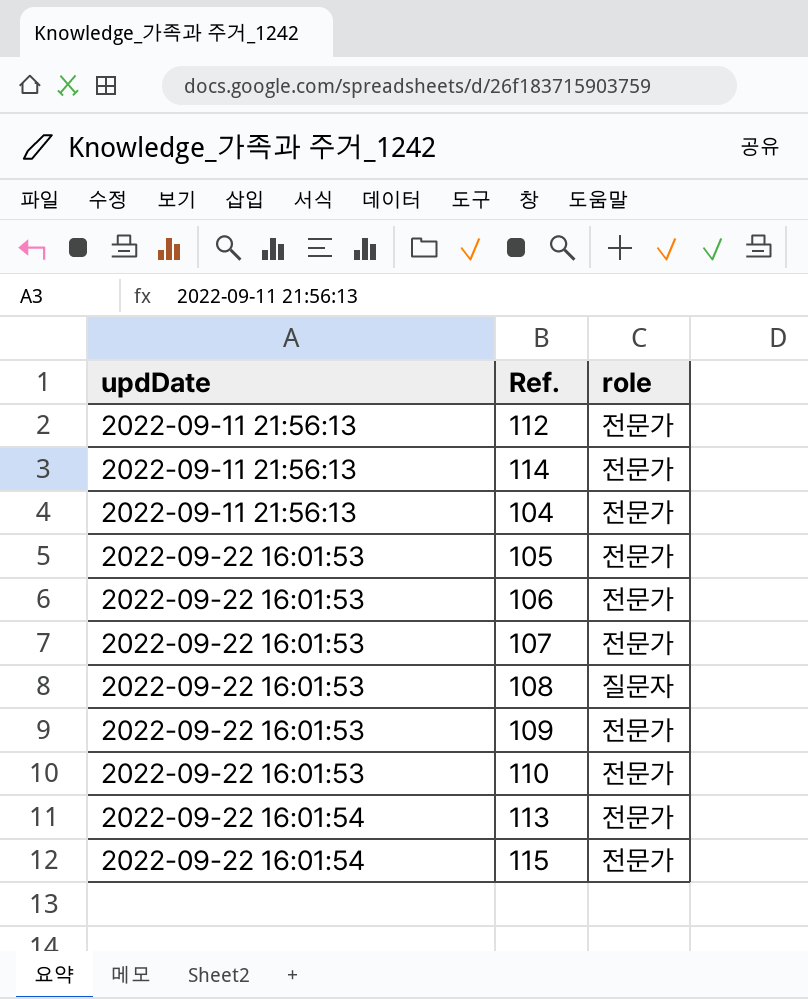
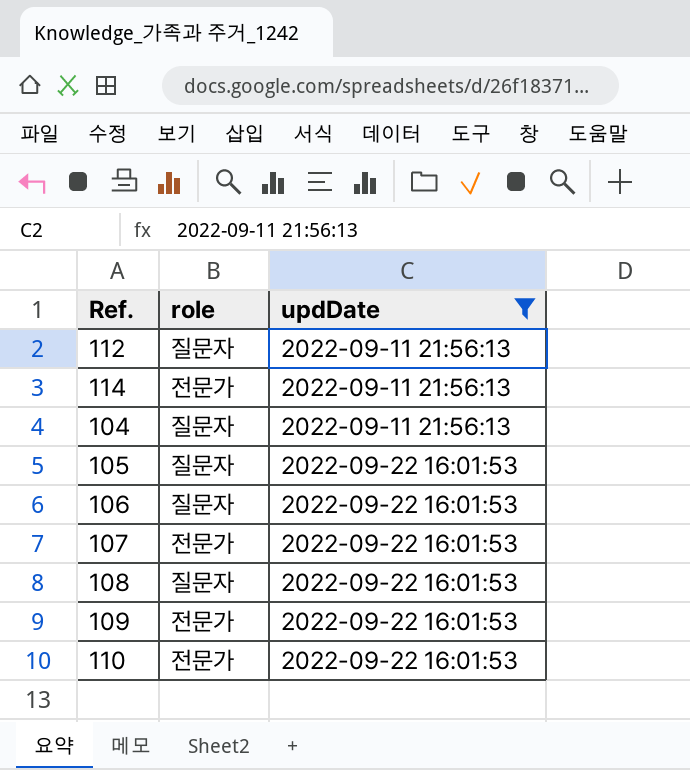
filter: none -> updDate != 2022-09-22 16:01:54
column updDate | position: 1 -> 3
112 | role: 전문가 -> 질문자
104 | role: 전문가 -> 질문자
105 | role: 전문가 -> 질문자
106 | role: 전문가 -> 질문자

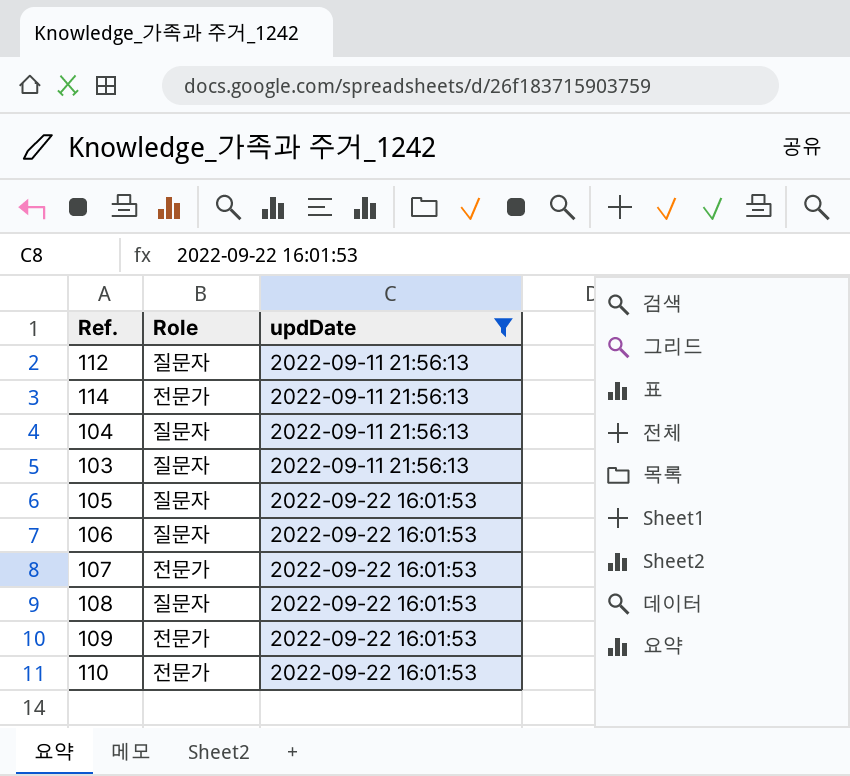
column name: role -> Role
row 103: none -> 질문자 | 2022-09-11 21:56:13

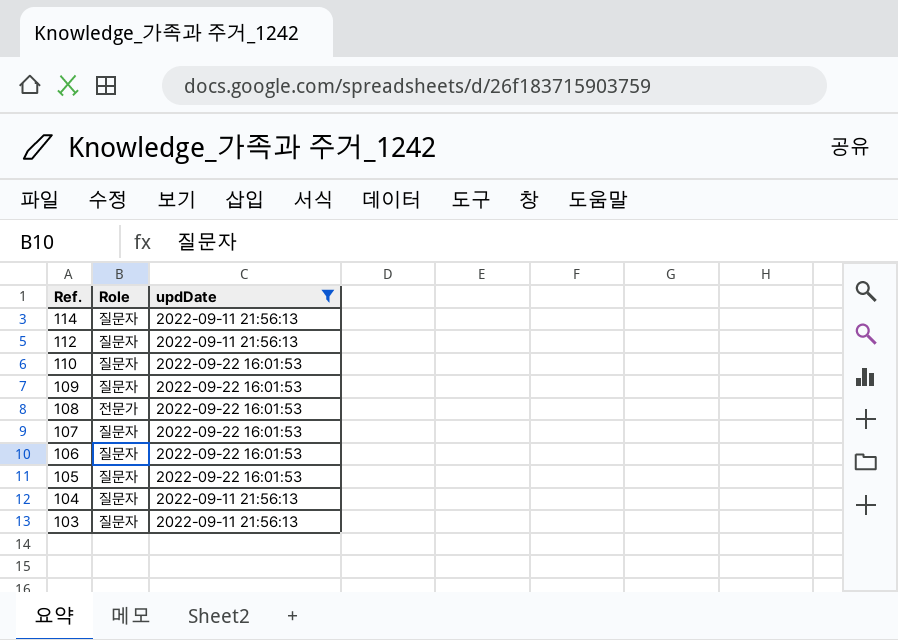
row order: updDate ascending -> Ref. descending
114 | Role: 전문가 -> 질문자
110 | Role: 전문가 -> 질문자
109 | Role: 전문가 -> 질문자
108 | Role: 질문자 -> 전문가
107 | Role: 전문가 -> 질문자

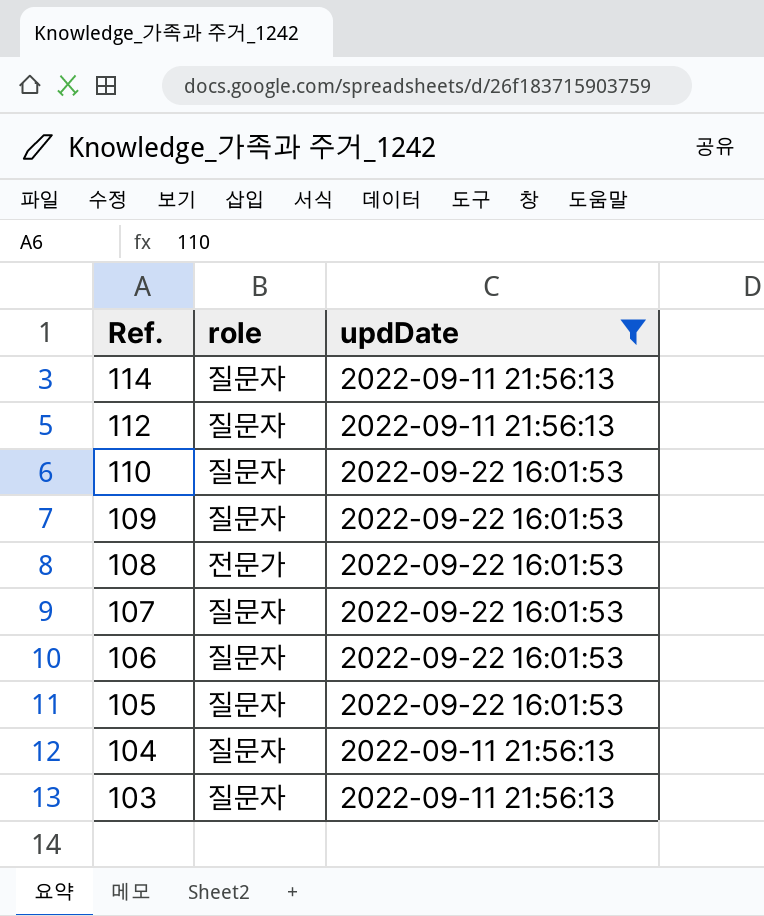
column name: Role -> role

